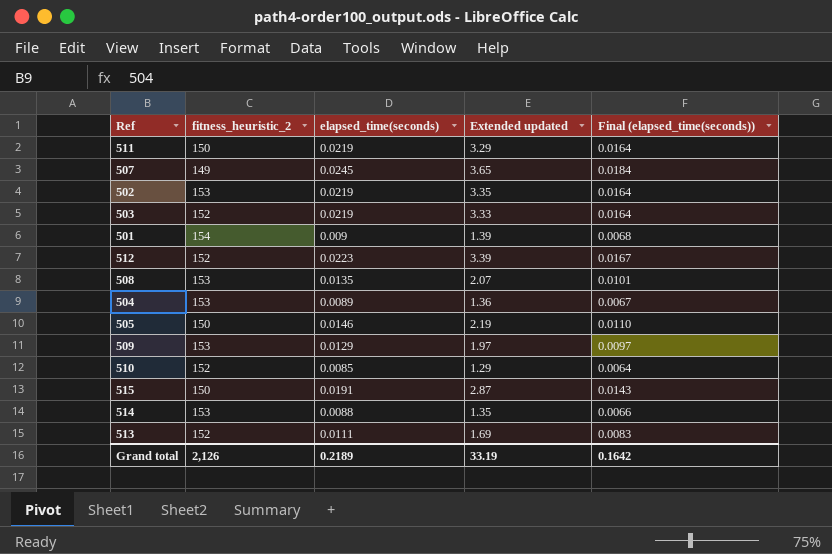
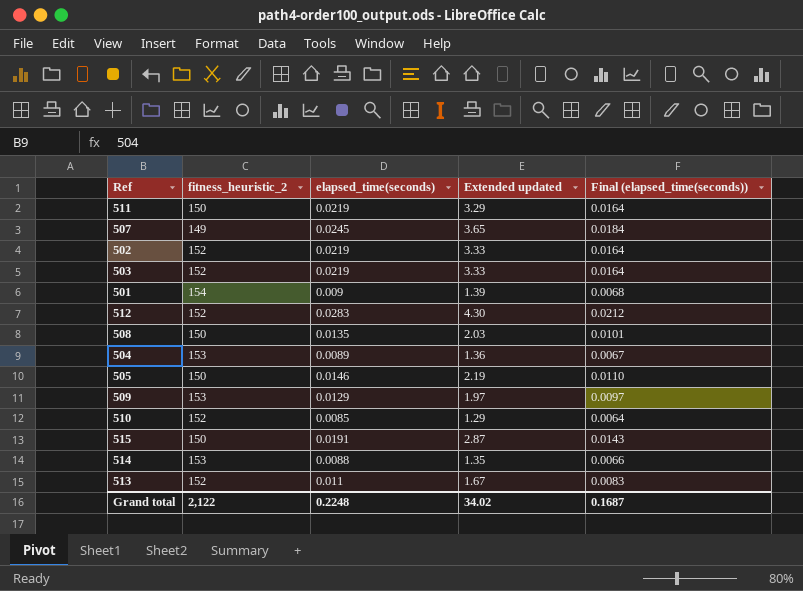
502 | fitness_heuristic_2: 153 -> 152
502 | Extended updated: 3.35 -> 3.33
512 | elapsed_time(seconds): 0.0223 -> 0.0283
512 | Extended updated: 3.39 -> 4.30
512 | Final (elapsed_time(seconds)): 0.0167 -> 0.0212
508 | fitness_heuristic_2: 153 -> 150
508 | Extended updated: 2.07 -> 2.03
513 | elapsed_time(seconds): 0.0111 -> 0.011
513 | Extended updated: 1.69 -> 1.67
Grand total | fitness_heuristic_2: 2,126 -> 2,122
Grand total | elapsed_time(seconds): 0.2189 -> 0.2248
Grand total | Extended updated: 33.19 -> 34.02
Grand total | Final (elapsed_time(seconds)): 0.1642 -> 0.1687

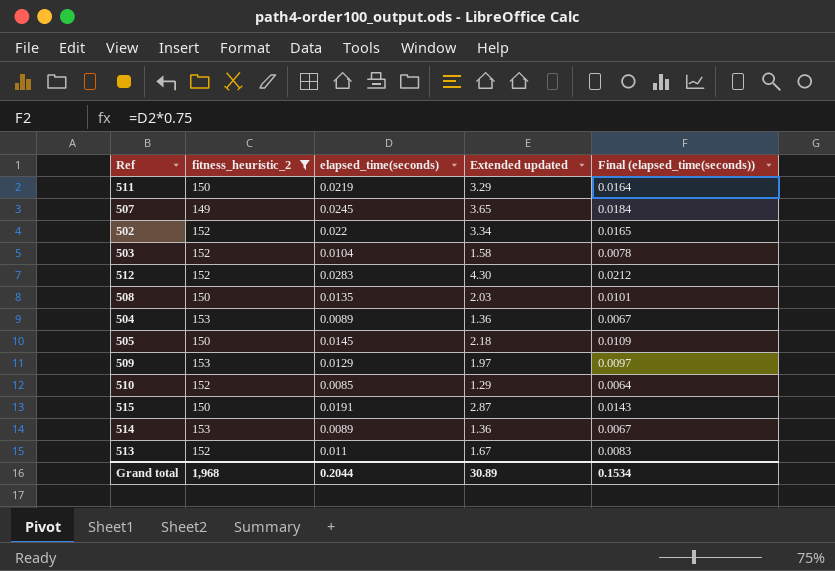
filter: none -> fitness_heuristic_2 != 154
502 | elapsed_time(seconds): 0.0219 -> 0.022
502 | Extended updated: 3.33 -> 3.34
502 | Final (elapsed_time(seconds)): 0.0164 -> 0.0165
503 | elapsed_time(seconds): 0.0219 -> 0.0104
503 | Extended updated: 3.33 -> 1.58
503 | Final (elapsed_time(seconds)): 0.0164 -> 0.0078
505 | elapsed_time(seconds): 0.0146 -> 0.0145
505 | Extended updated: 2.19 -> 2.18
505 | Final (elapsed_time(seconds)): 0.0110 -> 0.0109
514 | elapsed_time(seconds): 0.0088 -> 0.0089
514 | Extended updated: 1.35 -> 1.36
514 | Final (elapsed_time(seconds)): 0.0066 -> 0.0067
Grand total | fitness_heuristic_2: 2,122 -> 1,968
Grand total | elapsed_time(seconds): 0.2248 -> 0.2044
Grand total | Extended updated: 34.02 -> 30.89
Grand total | Final (elapsed_time(seconds)): 0.1687 -> 0.1534

